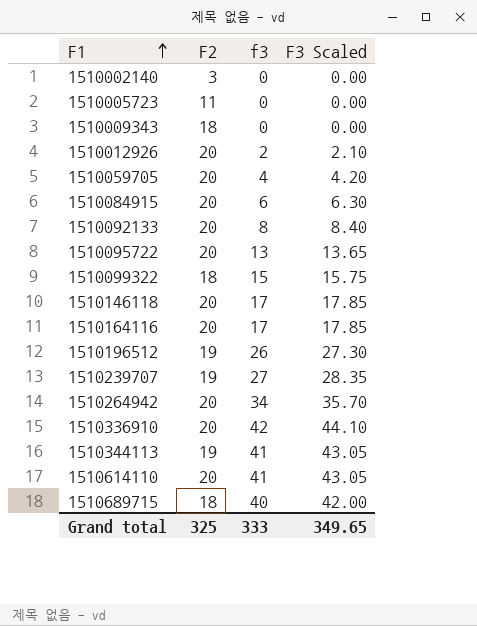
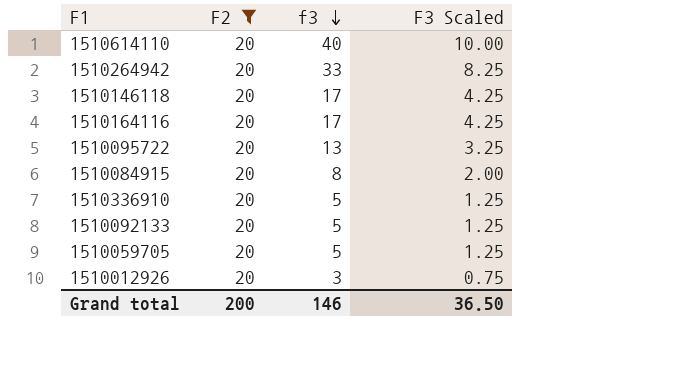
filter: none -> F2 = 20
row order: F1 ascending -> f3 descending
column F3 Scaled | formula: [f3] * 1.05 -> [f3] * 0.25
1510614110 | f3: 41 -> 40
1510264942 | f3: 34 -> 33
1510084915 | f3: 6 -> 8
1510336910 | f3: 42 -> 5
1510092133 | f3: 8 -> 5
1510059705 | f3: 4 -> 5
1510012926 | f3: 2 -> 3
Grand total | F2: 325 -> 200
Grand total | f3: 333 -> 146
Grand total | F3 Scaled: 349.65 -> 36.50

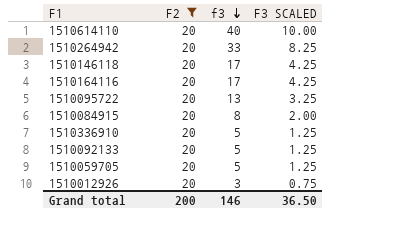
column name: F3 Scaled -> F3 SCALED

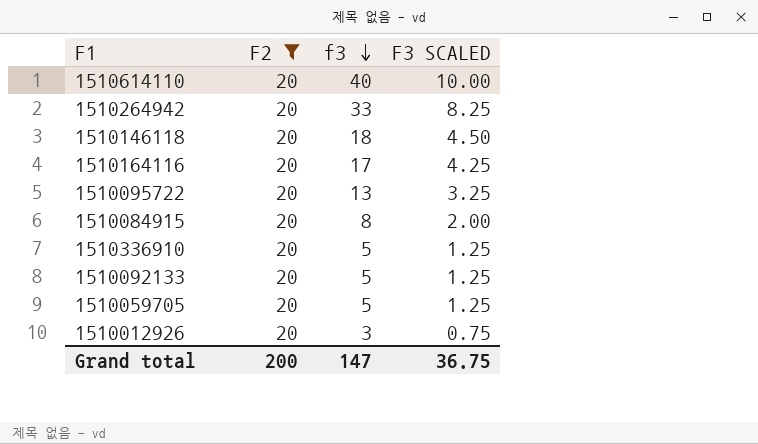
1510146118 | f3: 17 -> 18
1510146118 | F3 SCALED: 4.25 -> 4.50
Grand total | f3: 146 -> 147
Grand total | F3 SCALED: 36.50 -> 36.75

